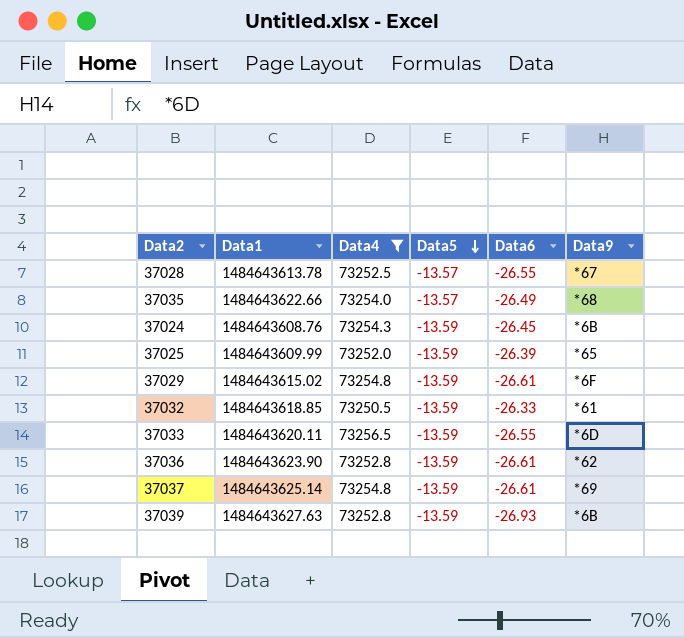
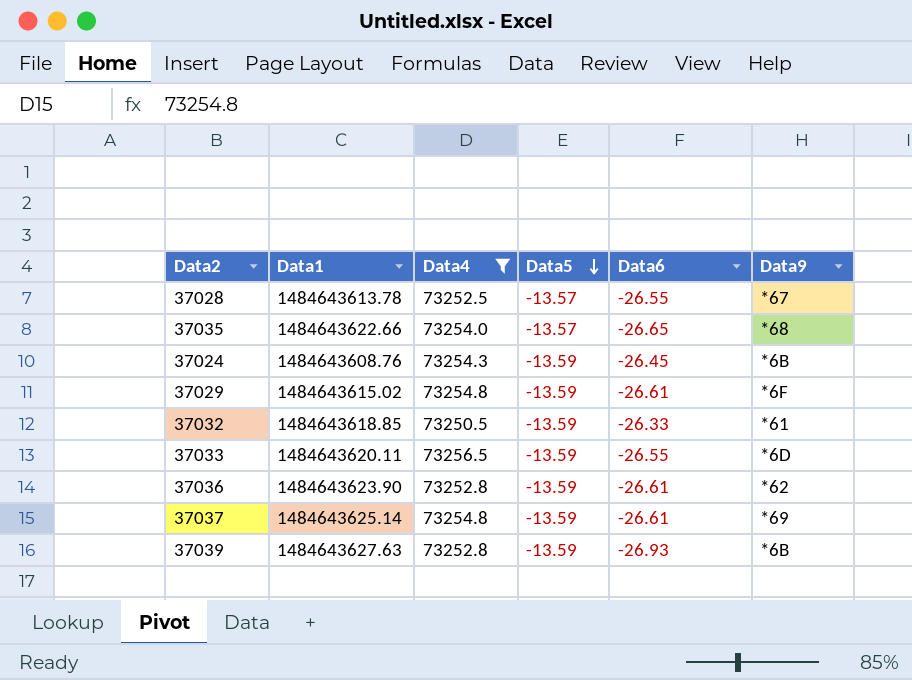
row 37025: 1484643609.99 | 73252.0 | -13.59 | -26.39 | *65 -> none
37035 | Data6: -26.49 -> -26.65

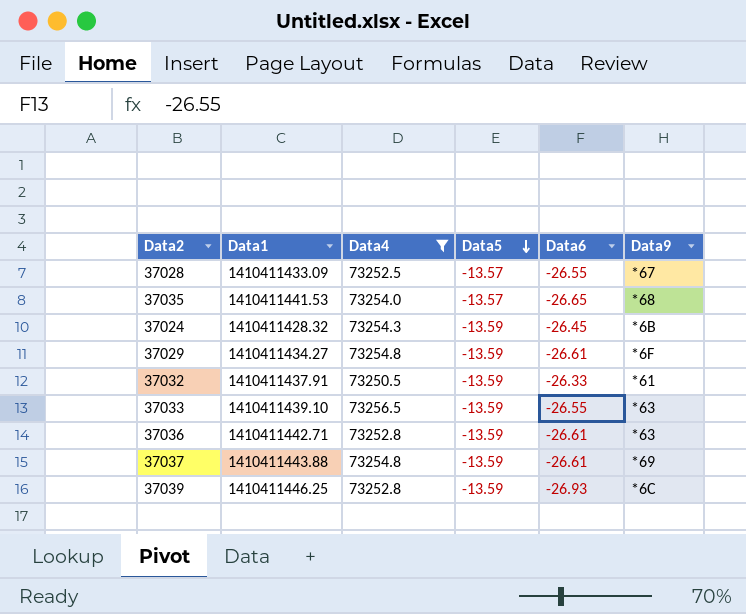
37028 | Data1: 1484643613.78 -> 1410411433.09
37035 | Data1: 1484643622.66 -> 1410411441.53
37024 | Data1: 1484643608.76 -> 1410411428.32
37029 | Data1: 1484643615.02 -> 1410411434.27
37032 | Data1: 1484643618.85 -> 1410411437.91
37033 | Data1: 1484643620.11 -> 1410411439.10
37033 | Data9: *6D -> *63
37036 | Data1: 1484643623.90 -> 1410411442.71
37036 | Data9: *62 -> *63
37037 | Data1: 1484643625.14 -> 1410411443.88
37039 | Data1: 1484643627.63 -> 1410411446.25
37039 | Data9: *6B -> *6C

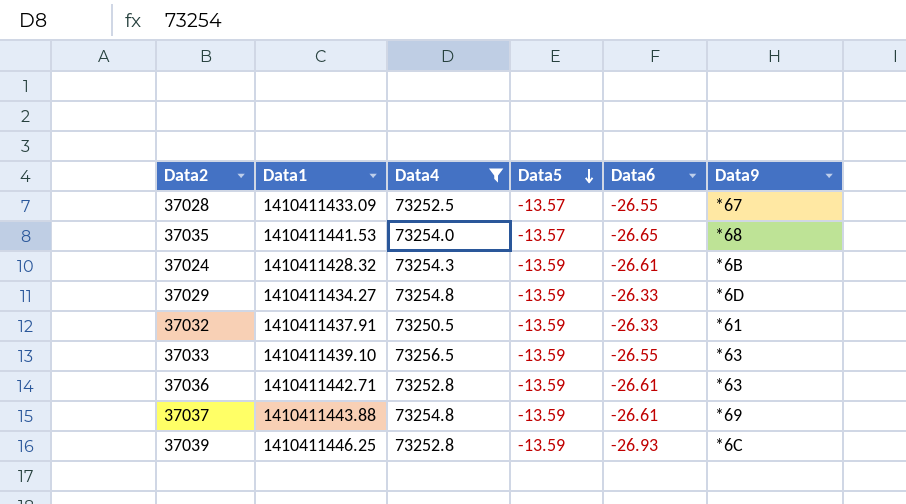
37024 | Data6: -26.45 -> -26.61
37029 | Data6: -26.61 -> -26.33
37029 | Data9: *6F -> *6D

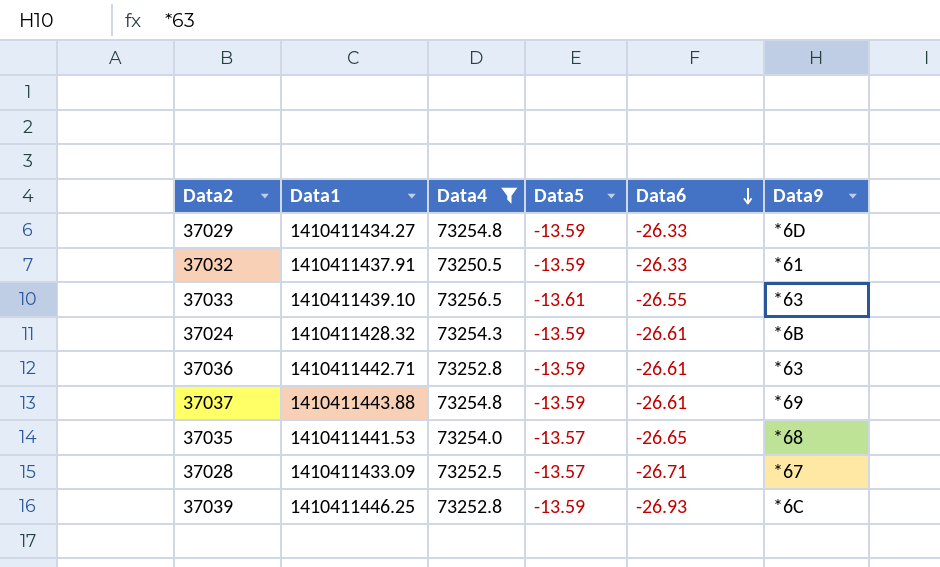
row order: Data5 descending -> Data6 descending
37033 | Data5: -13.59 -> -13.61
37028 | Data6: -26.55 -> -26.71

